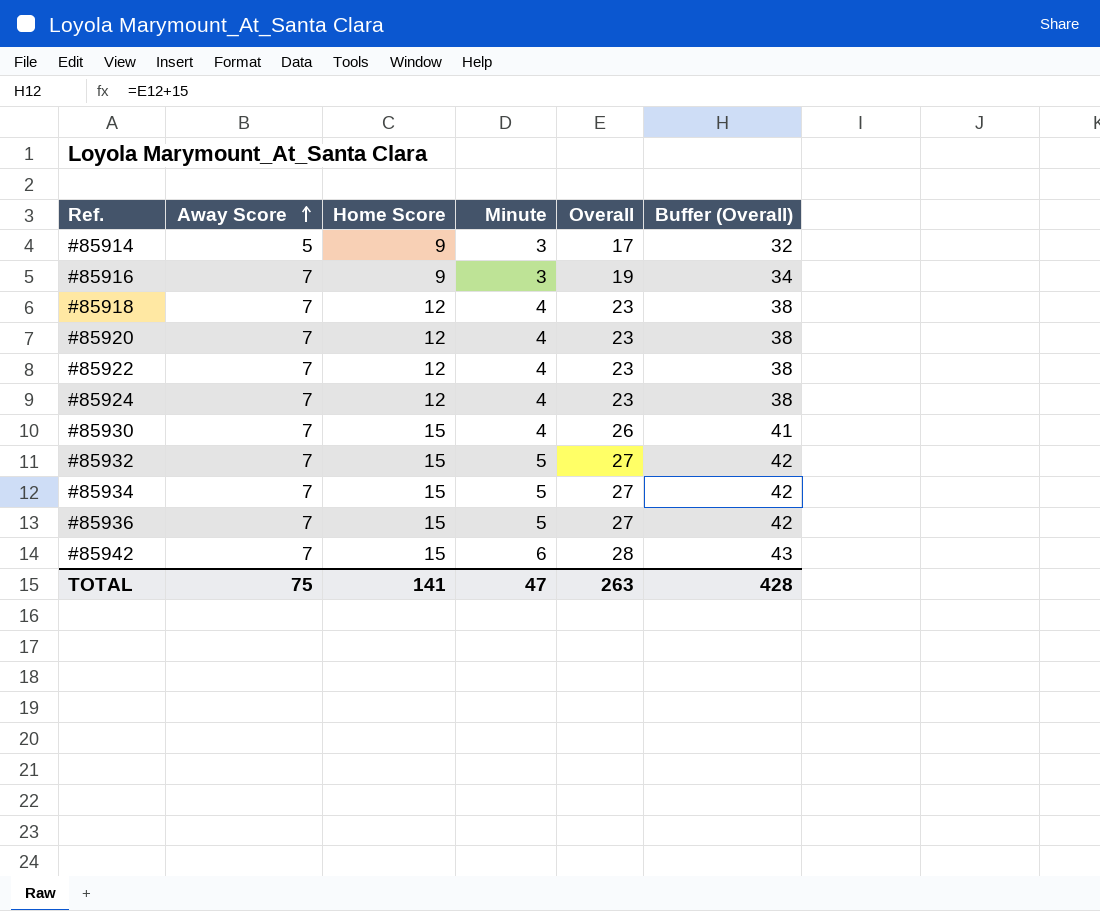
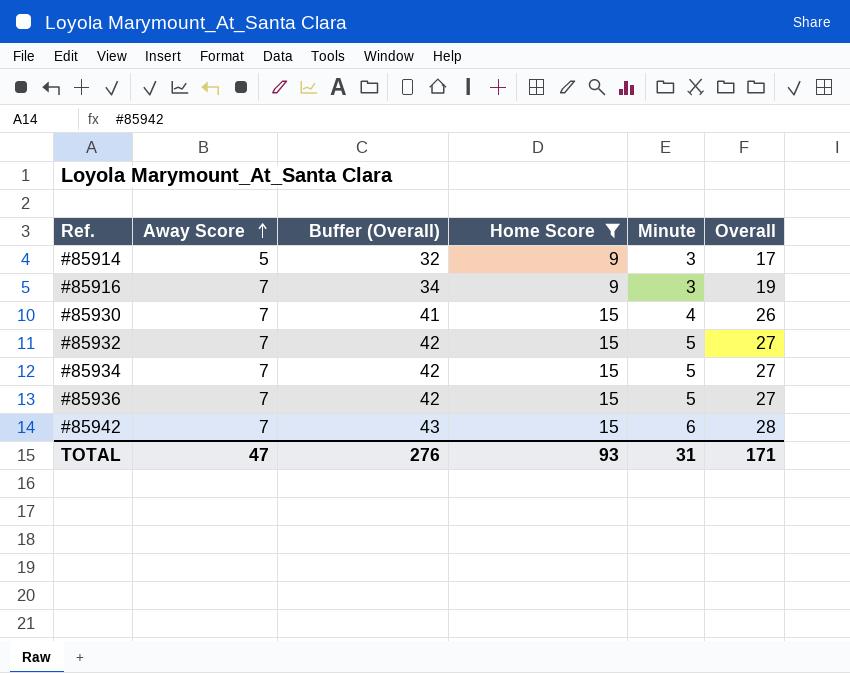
filter: none -> Home Score != 12
column Buffer (Overall) | position: 6 -> 3
TOTAL | Away Score: 75 -> 47
TOTAL | Buffer (Overall): 428 -> 276
TOTAL | Home Score: 141 -> 93
TOTAL | Minute: 47 -> 31
TOTAL | Overall: 263 -> 171

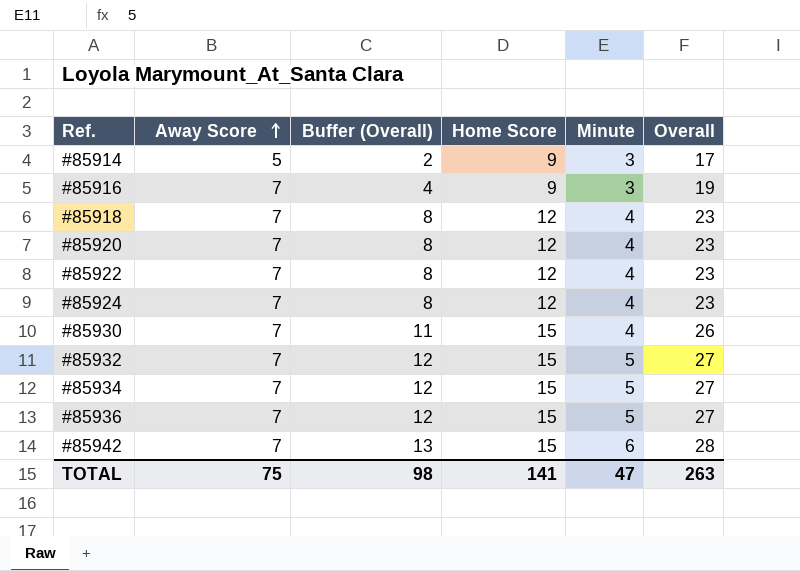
filter: Home Score != 12 -> none
column Buffer (Overall) | formula: [Overall] + 15 -> [Overall] - 15
TOTAL | Away Score: 47 -> 75
TOTAL | Buffer (Overall): 276 -> 98
TOTAL | Home Score: 93 -> 141
TOTAL | Minute: 31 -> 47
TOTAL | Overall: 171 -> 263

